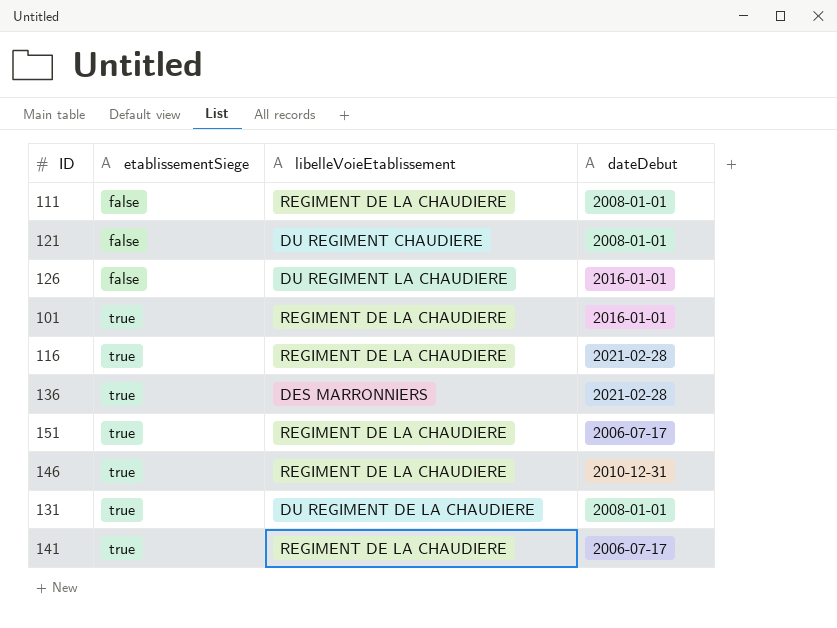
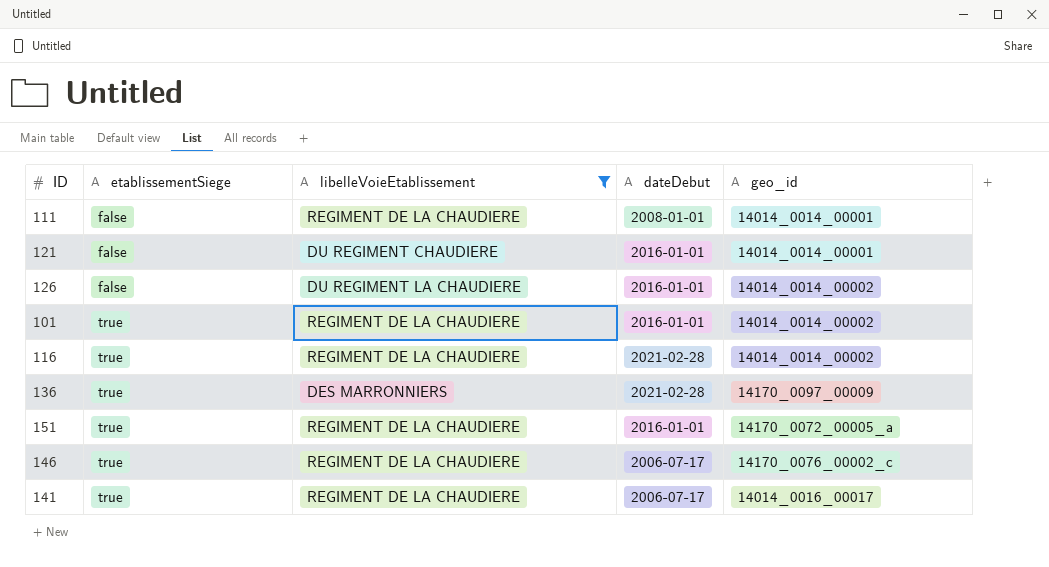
filter: none -> libelleVoieEtablissement != DU REGIMENT DE LA CHAUDIERE
column geo_id | position: none -> 5
121 | dateDebut: 2008-01-01 -> 2016-01-01
151 | dateDebut: 2006-07-17 -> 2016-01-01
146 | dateDebut: 2010-12-31 -> 2006-07-17

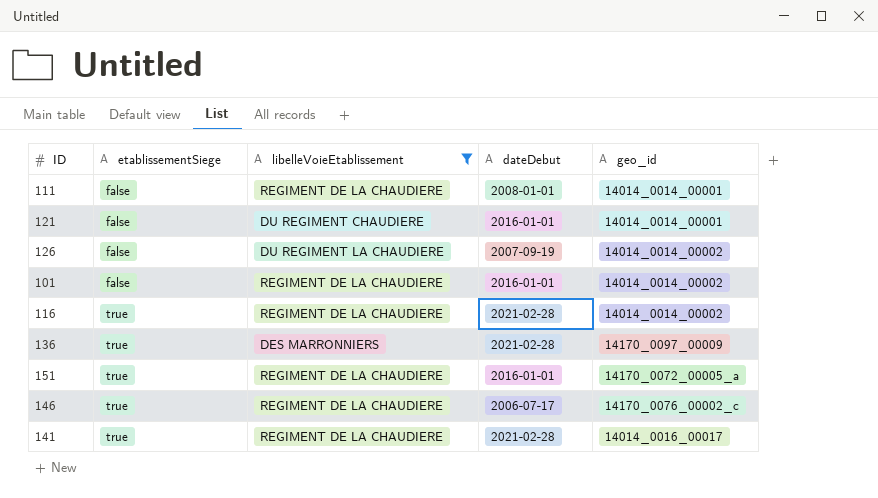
126 | dateDebut: 2016-01-01 -> 2007-09-19
101 | etablissementSiege: true -> false
141 | dateDebut: 2006-07-17 -> 2021-02-28

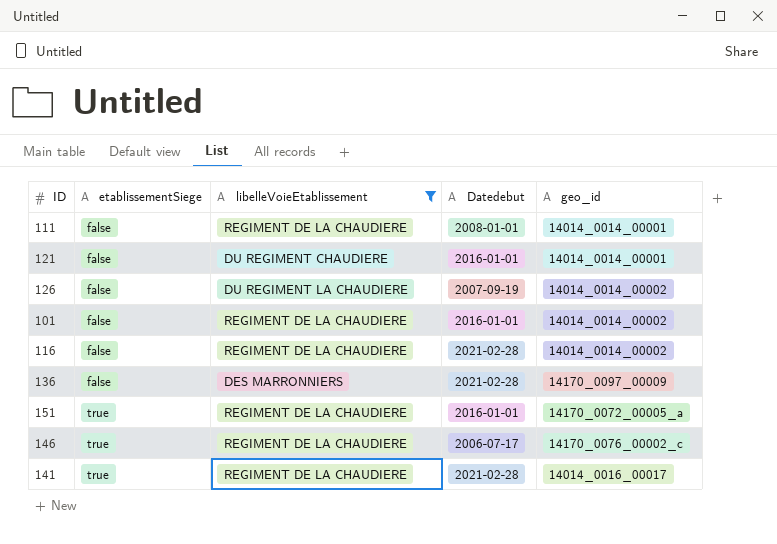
column name: dateDebut -> Datedebut
116 | etablissementSiege: true -> false
136 | etablissementSiege: true -> false

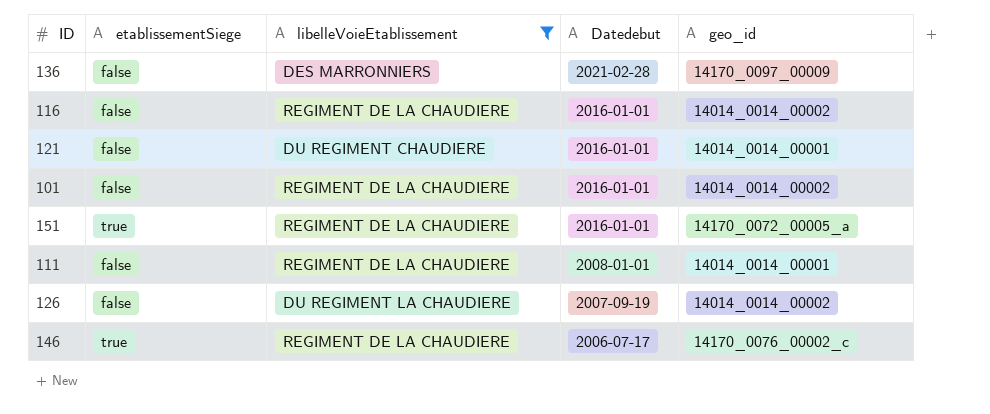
row order: etablissementSiege ascending -> Datedebut descending
row 141: true | REGIMENT DE LA CHAUDIERE | 2021-02-28 | 14014_0016_00017 -> none
116 | Datedebut: 2021-02-28 -> 2016-01-01

